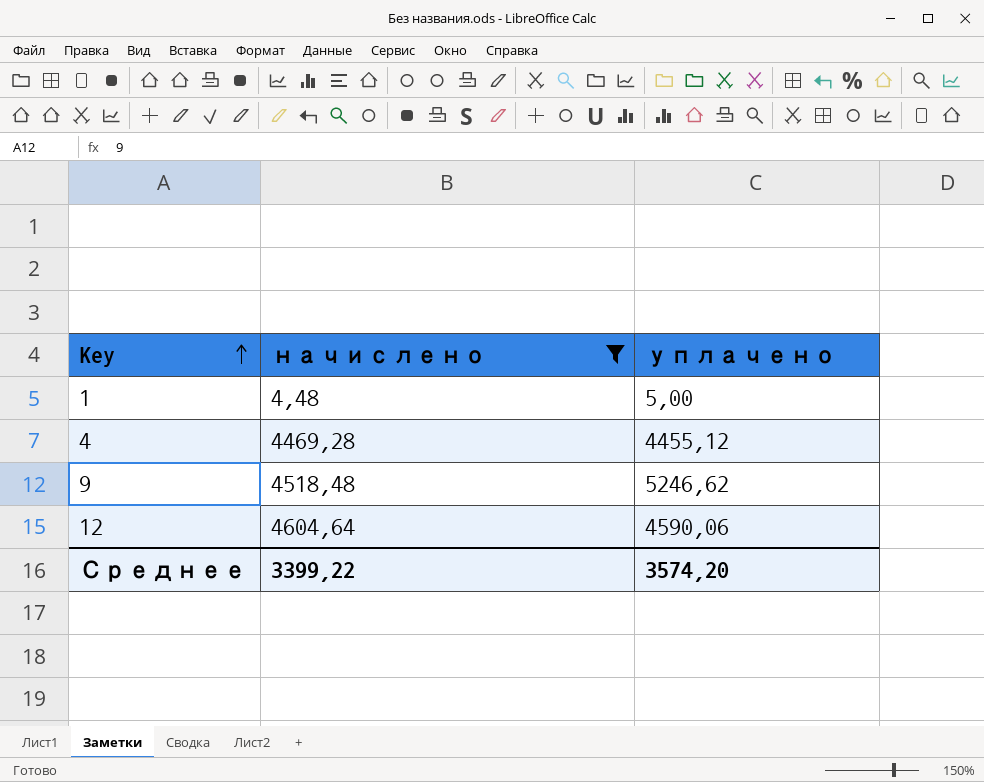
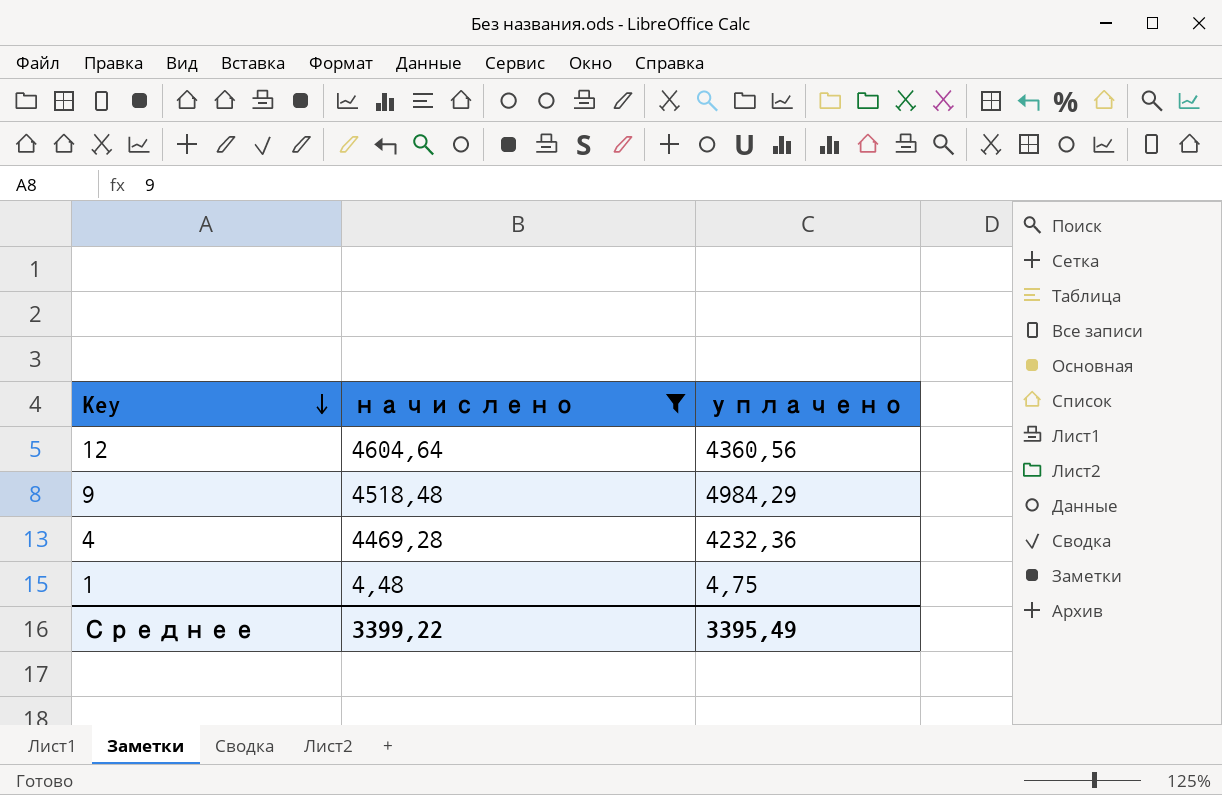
row order: Key ascending -> Key descending
12 | уплачено: 4590,06 -> 4360,56
9 | уплачено: 5246,62 -> 4984,29
4 | уплачено: 4455,12 -> 4232,36
1 | уплачено: 5,00 -> 4,75
Среднее | уплачено: 3574,20 -> 3395,49

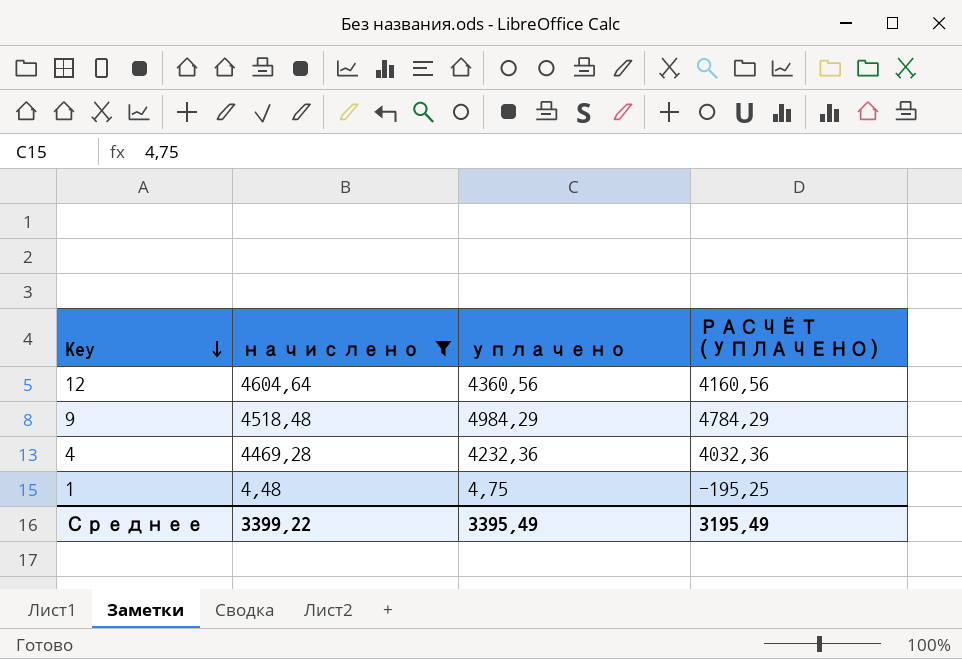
column РАСЧЁТ (УПЛАЧЕНО) | formula: none -> [уплачено] - 200

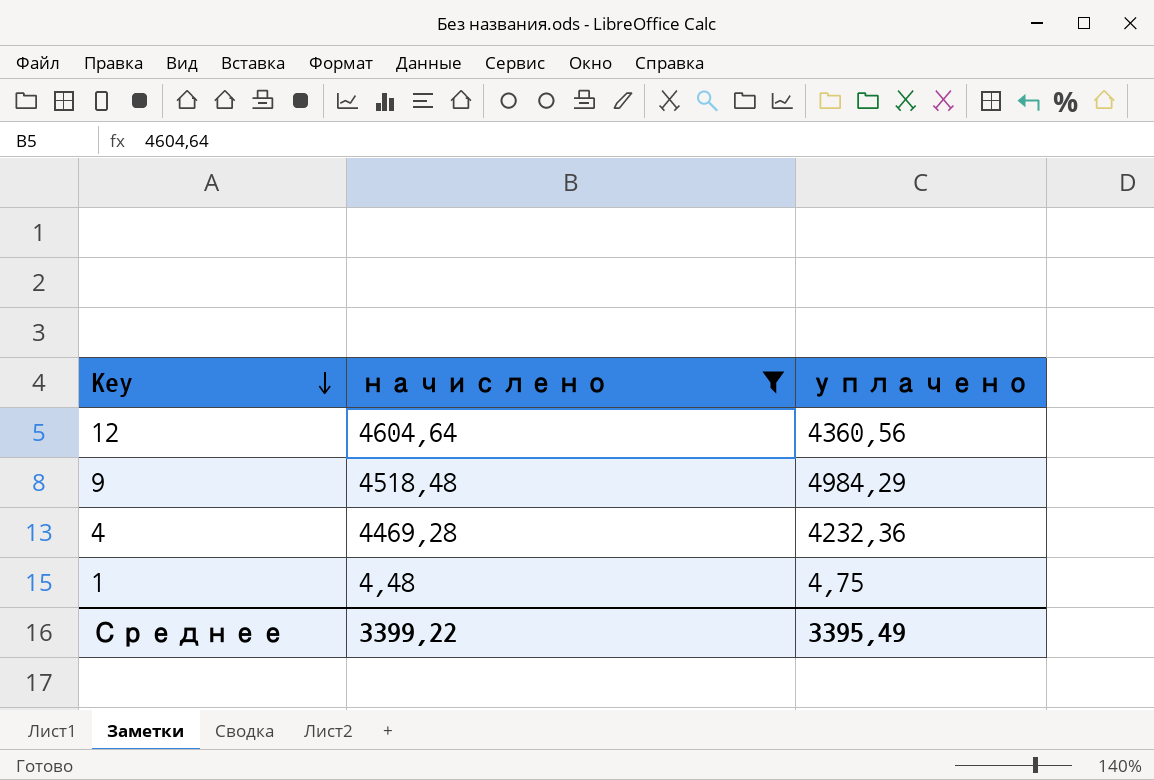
column РАСЧЁТ (УПЛАЧЕНО) | formula: [уплачено] - 200 -> none

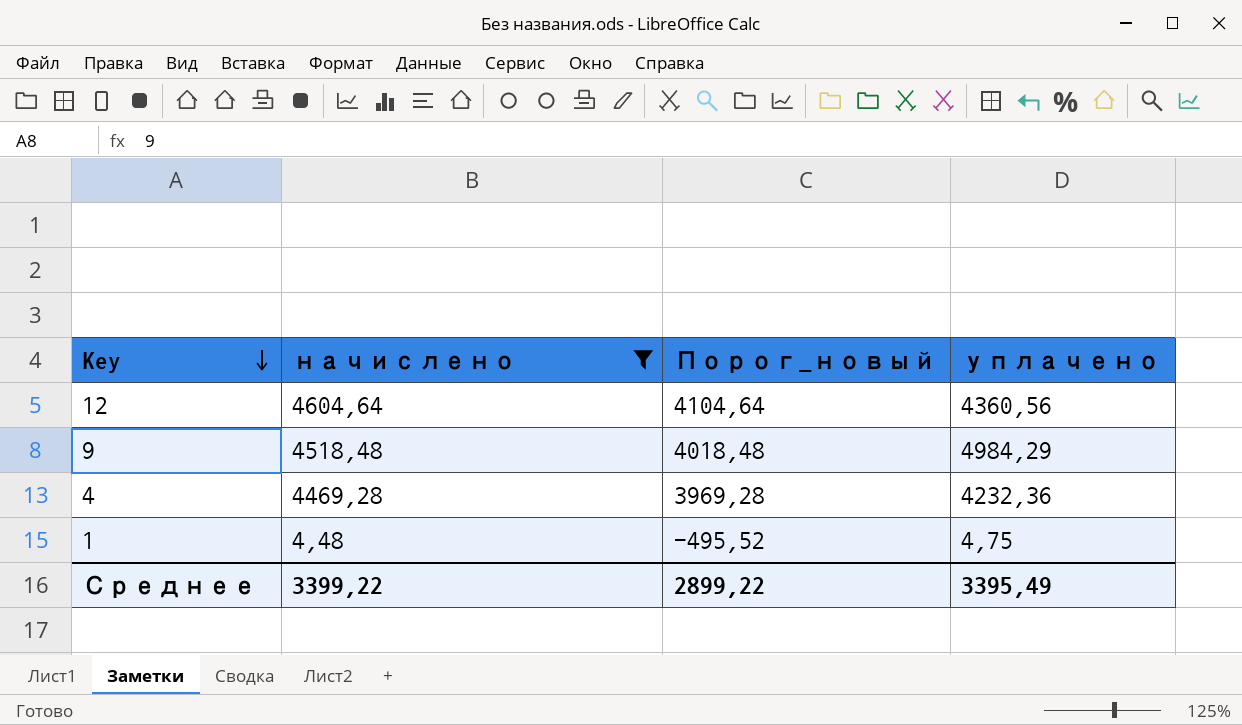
column Порог_новый | formula: none -> [начислено] - 500

